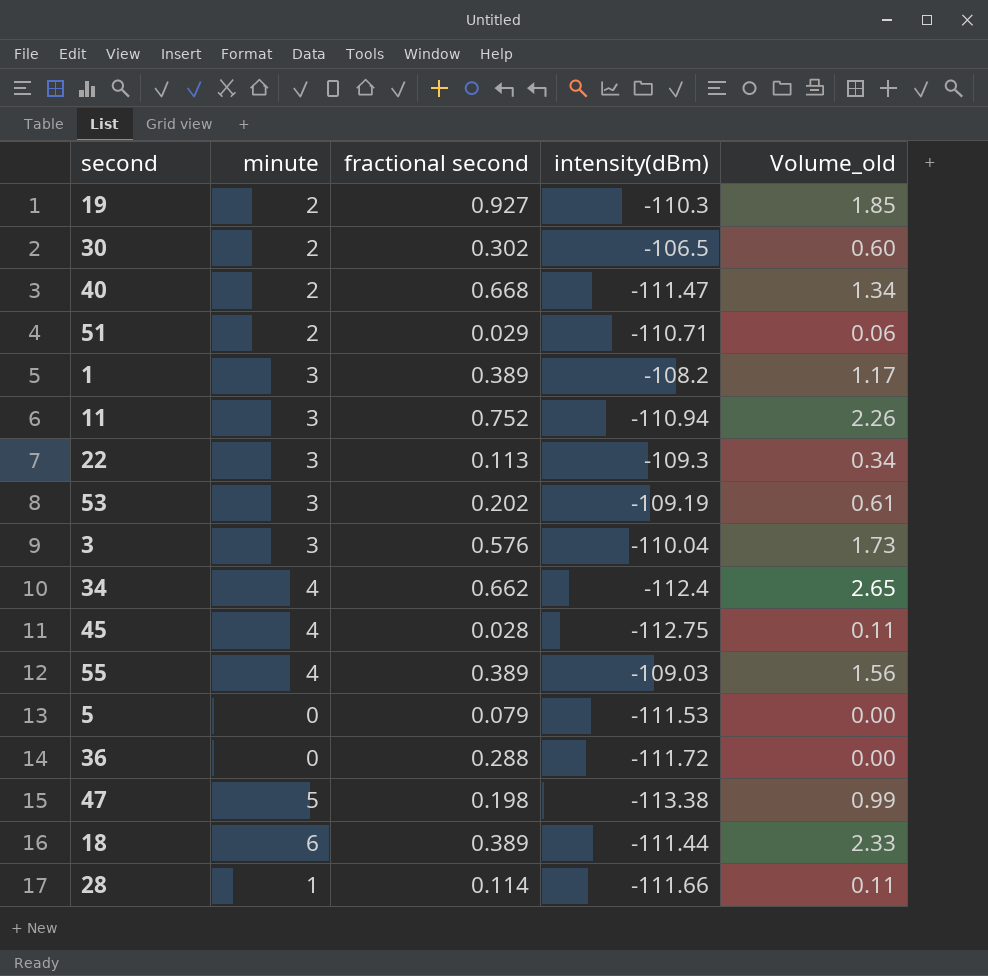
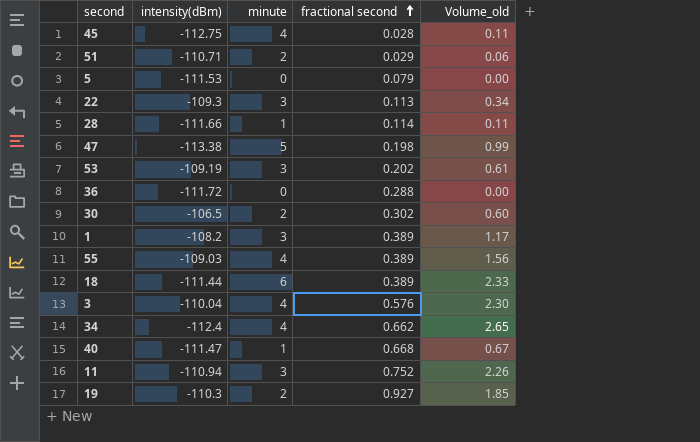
row order: none -> fractional second ascending
column intensity(dBm) | position: 4 -> 2
3 | minute: 3 -> 4
3 | Volume_old: 1.73 -> 2.30
40 | minute: 2 -> 1
40 | Volume_old: 1.34 -> 0.67

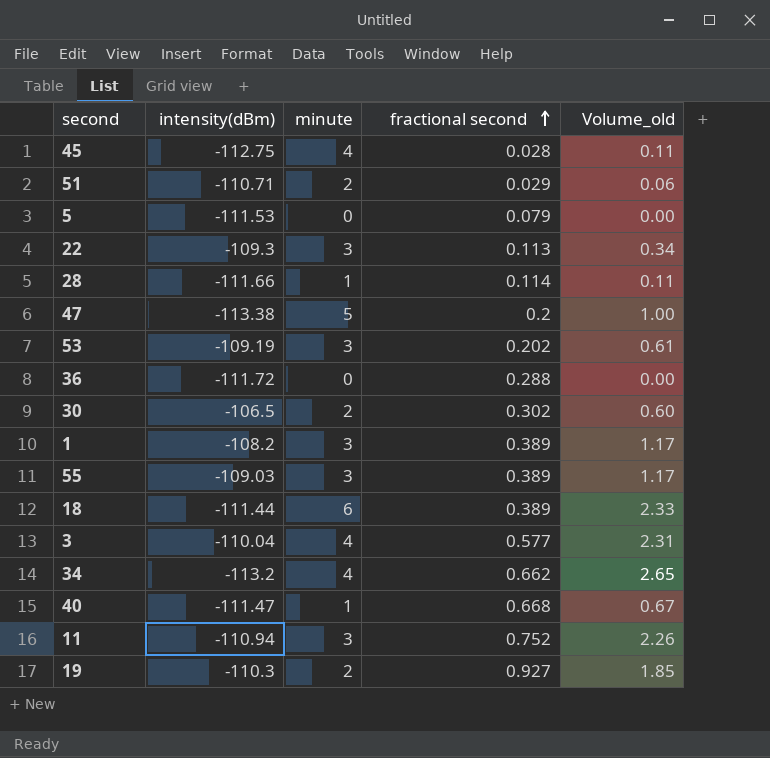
47 | fractional second: 0.198 -> 0.2
47 | Volume_old: 0.99 -> 1.00
55 | minute: 4 -> 3
55 | Volume_old: 1.56 -> 1.17
3 | fractional second: 0.576 -> 0.577
3 | Volume_old: 2.30 -> 2.31
34 | intensity(dBm): -112.4 -> -113.2

